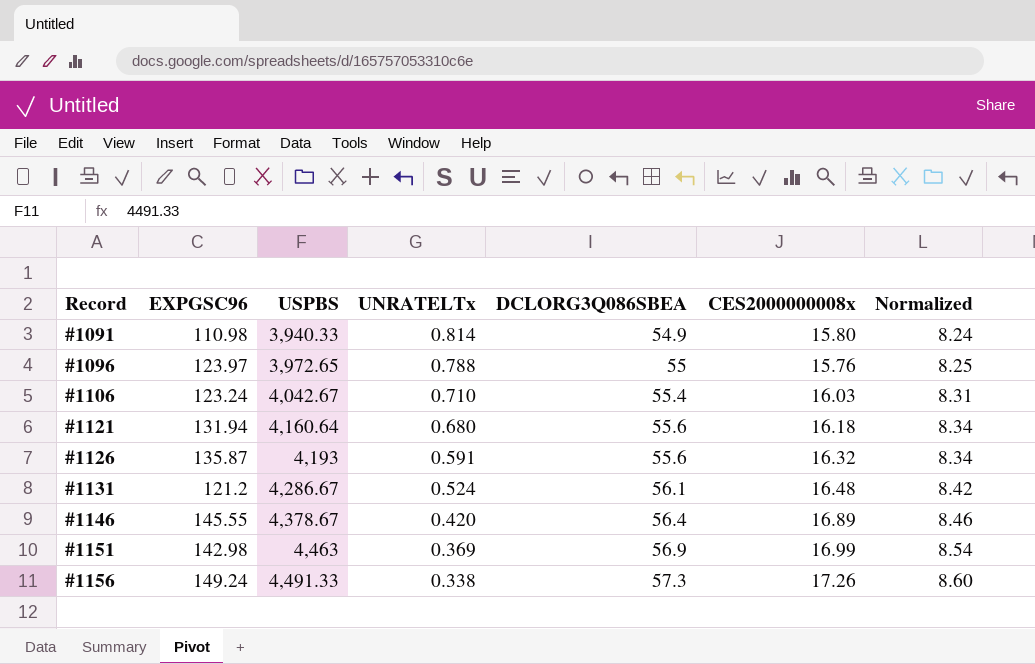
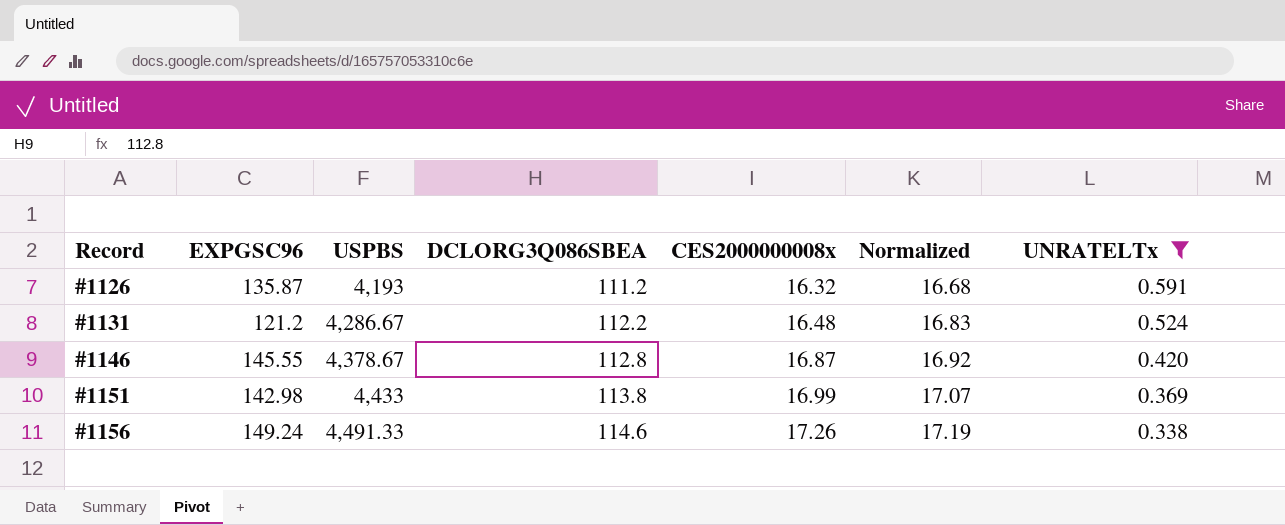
filter: none -> UNRATELTx <= 0.591
column UNRATELTx | position: 4 -> 7
#1126 | DCLORG3Q086SBEA: 55.6 -> 111.2
#1126 | Normalized: 8.34 -> 16.68
#1131 | DCLORG3Q086SBEA: 56.1 -> 112.2
#1131 | Normalized: 8.42 -> 16.83
#1146 | DCLORG3Q086SBEA: 56.4 -> 112.8
#1146 | CES2000000008x: 16.89 -> 16.87
#1146 | Normalized: 8.46 -> 16.92
#1151 | USPBS: 4,463 -> 4,433
#1151 | DCLORG3Q086SBEA: 56.9 -> 113.8
#1151 | Normalized: 8.54 -> 17.07
#1156 | DCLORG3Q086SBEA: 57.3 -> 114.6
#1156 | Normalized: 8.60 -> 17.19

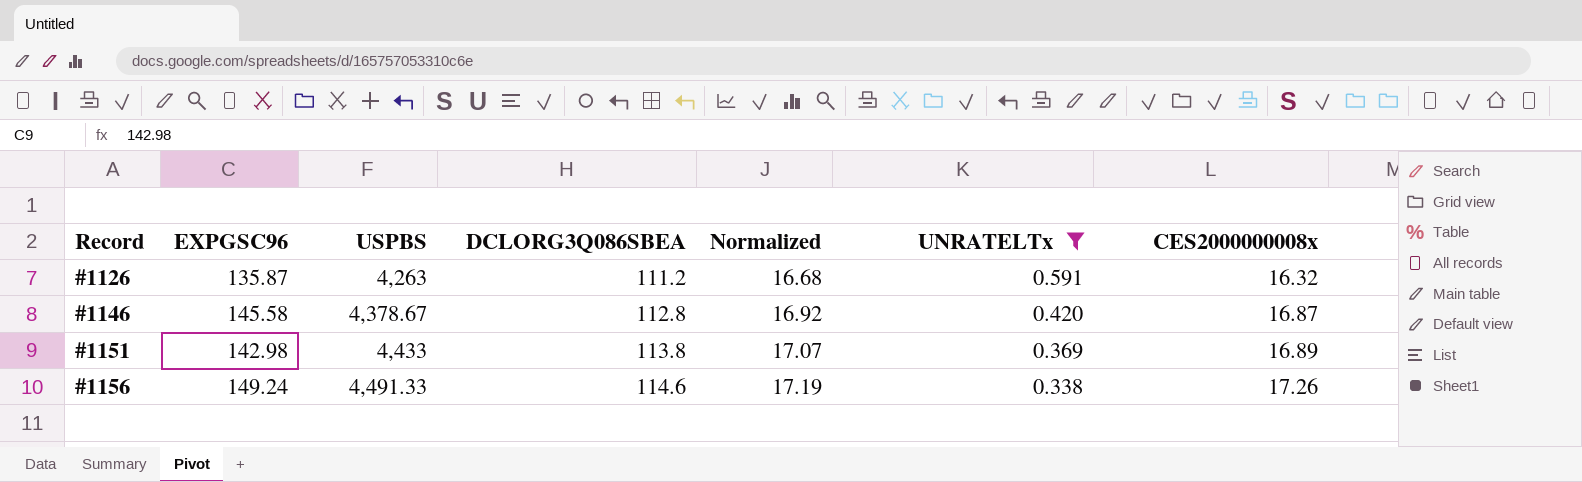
column CES2000000008x | position: 5 -> 7
row #1131: 121.2 | 4,286.67 | 112.2 | 16.48 | 16.83 | 0.524 -> none
#1126 | USPBS: 4,193 -> 4,263
#1146 | EXPGSC96: 145.55 -> 145.58
#1151 | CES2000000008x: 16.99 -> 16.89

